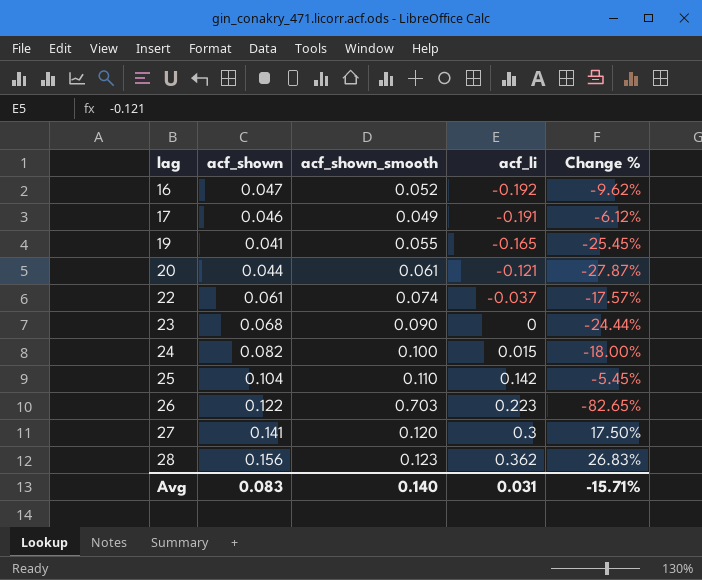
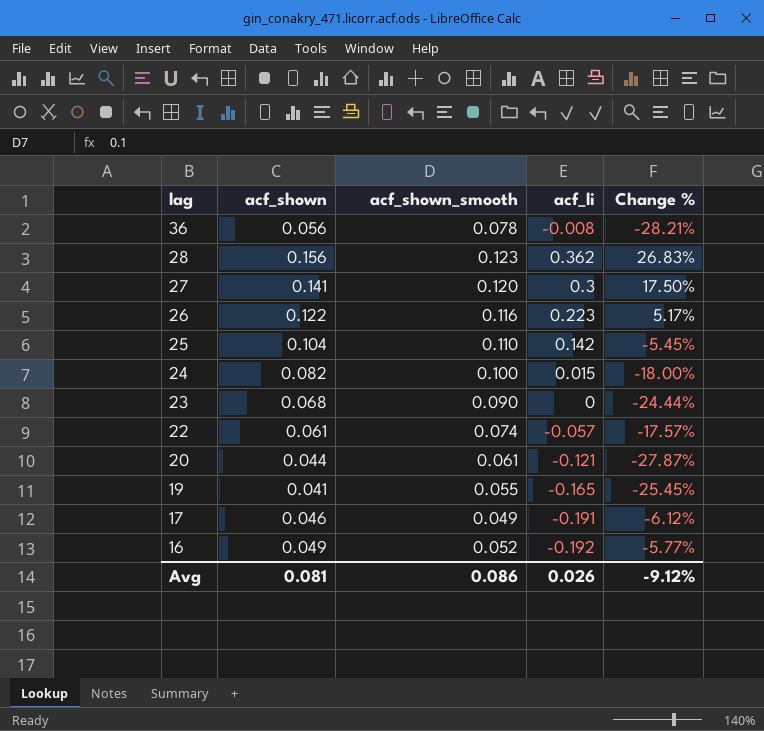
row order: lag ascending -> lag descending
row 36: none -> 0.056 | 0.078 | -0.008 | -28.21%
26 | acf_shown_smooth: 0.703 -> 0.116
26 | Change %: -82.65% -> 5.17%
22 | acf_li: -0.037 -> -0.057
16 | acf_shown: 0.047 -> 0.049
16 | Change %: -9.62% -> -5.77%
Avg | acf_shown: 0.083 -> 0.081
Avg | acf_shown_smooth: 0.140 -> 0.086
Avg | acf_li: 0.031 -> 0.026
Avg | Change %: -15.71% -> -9.12%

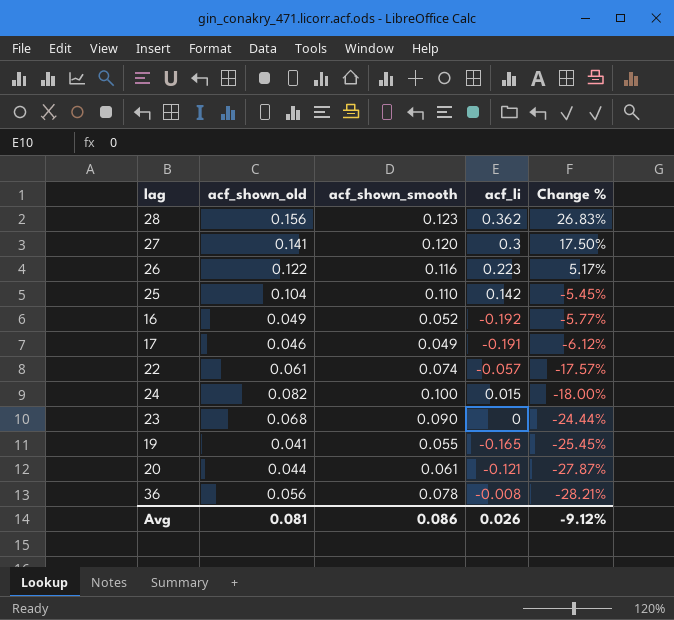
row order: lag descending -> Change % descending
column name: acf_shown -> acf_shown_old

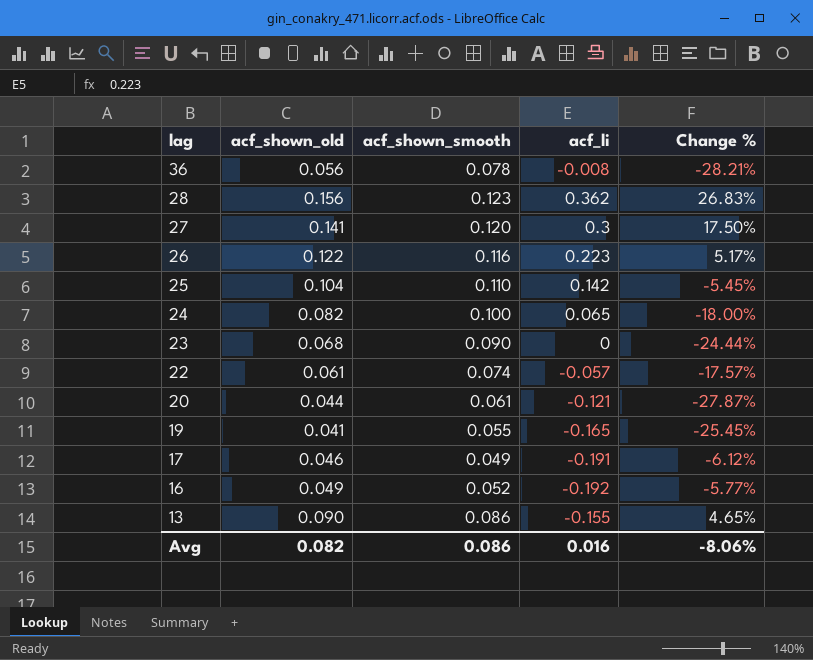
row order: Change % descending -> lag descending
24 | acf_li: 0.015 -> 0.065
row 13: none -> 0.090 | 0.086 | -0.155 | 4.65%
Avg | acf_shown_old: 0.081 -> 0.082
Avg | acf_li: 0.026 -> 0.016
Avg | Change %: -9.12% -> -8.06%

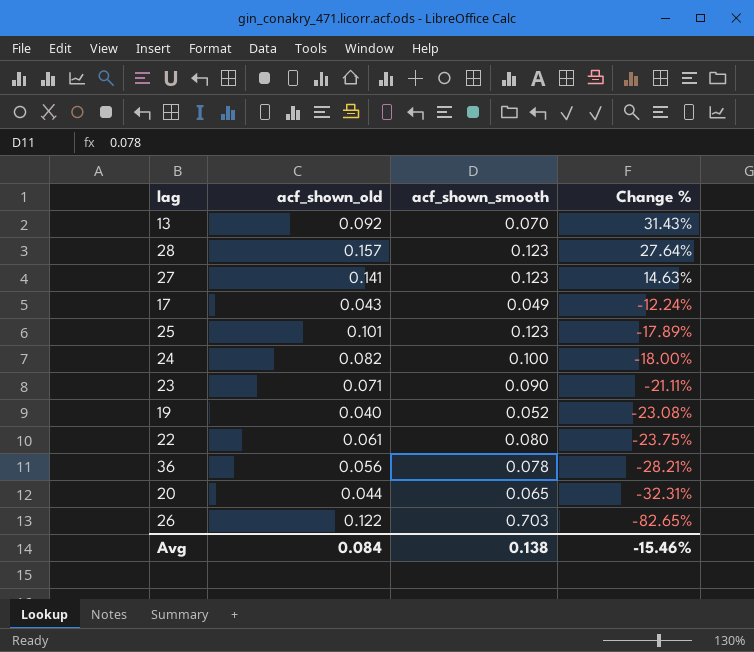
row order: lag descending -> Change % descending
column acf_li | position: 4 -> none
row 16: 0.049 | 0.052 | -0.192 | -5.77% -> none
13 | acf_shown_old: 0.090 -> 0.092
13 | acf_shown_smooth: 0.086 -> 0.070
13 | Change %: 4.65% -> 31.43%
28 | acf_shown_old: 0.156 -> 0.157
28 | Change %: 26.83% -> 27.64%
27 | acf_shown_smooth: 0.120 -> 0.123
27 | Change %: 17.50% -> 14.63%
17 | acf_shown_old: 0.046 -> 0.043
17 | Change %: -6.12% -> -12.24%
25 | acf_shown_old: 0.104 -> 0.101
25 | acf_shown_smooth: 0.110 -> 0.123
25 | Change %: -5.45% -> -17.89%
23 | acf_shown_old: 0.068 -> 0.071
23 | Change %: -24.44% -> -21.11%
19 | acf_shown_old: 0.041 -> 0.040
19 | acf_shown_smooth: 0.055 -> 0.052
19 | Change %: -25.45% -> -23.08%
22 | acf_shown_smooth: 0.074 -> 0.080
22 | Change %: -17.57% -> -23.75%
20 | acf_shown_smooth: 0.061 -> 0.065
20 | Change %: -27.87% -> -32.31%
26 | acf_shown_smooth: 0.116 -> 0.703
26 | Change %: 5.17% -> -82.65%
Avg | acf_shown_old: 0.082 -> 0.084
Avg | acf_shown_smooth: 0.086 -> 0.138
Avg | Change %: -8.06% -> -15.46%

